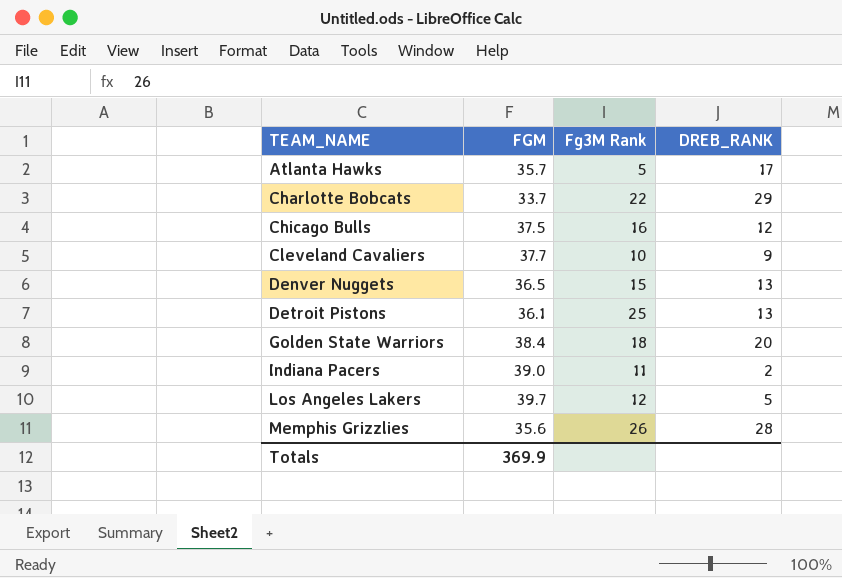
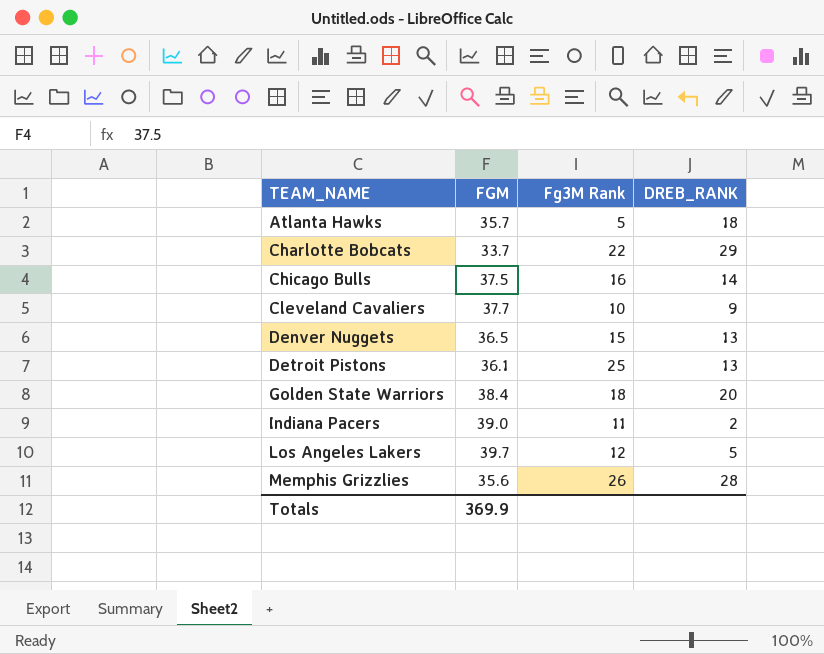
Atlanta Hawks | DREB_RANK: 17 -> 18
Chicago Bulls | DREB_RANK: 12 -> 14

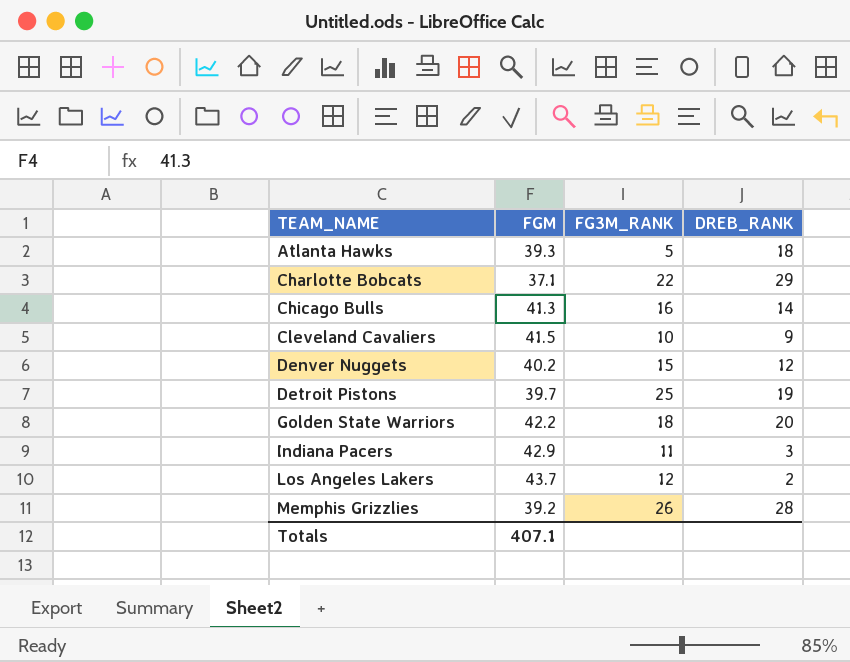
column name: Fg3M Rank -> FG3M_RANK
Atlanta Hawks | FGM: 35.7 -> 39.3
Charlotte Bobcats | FGM: 33.7 -> 37.1
Chicago Bulls | FGM: 37.5 -> 41.3
Cleveland Cavaliers | FGM: 37.7 -> 41.5
Denver Nuggets | FGM: 36.5 -> 40.2
Denver Nuggets | DREB_RANK: 13 -> 12
Detroit Pistons | FGM: 36.1 -> 39.7
Detroit Pistons | DREB_RANK: 13 -> 19
Golden State Warriors | FGM: 38.4 -> 42.2
Indiana Pacers | FGM: 39.0 -> 42.9
Indiana Pacers | DREB_RANK: 2 -> 3
Los Angeles Lakers | FGM: 39.7 -> 43.7
Los Angeles Lakers | DREB_RANK: 5 -> 2
Memphis Grizzlies | FGM: 35.6 -> 39.2
Totals | FGM: 369.9 -> 407.1

